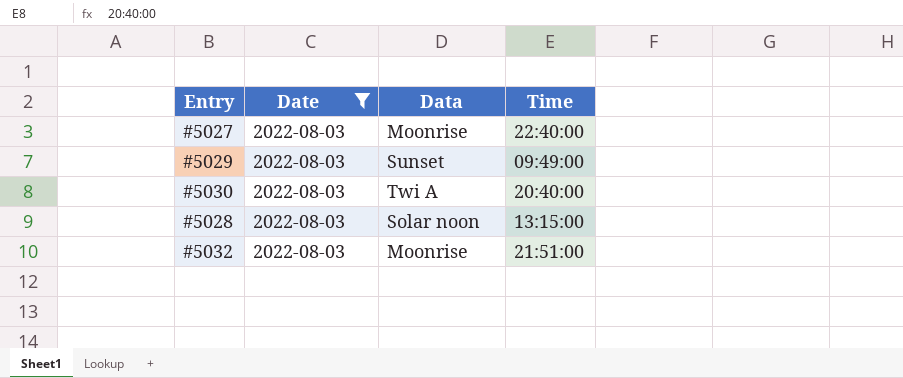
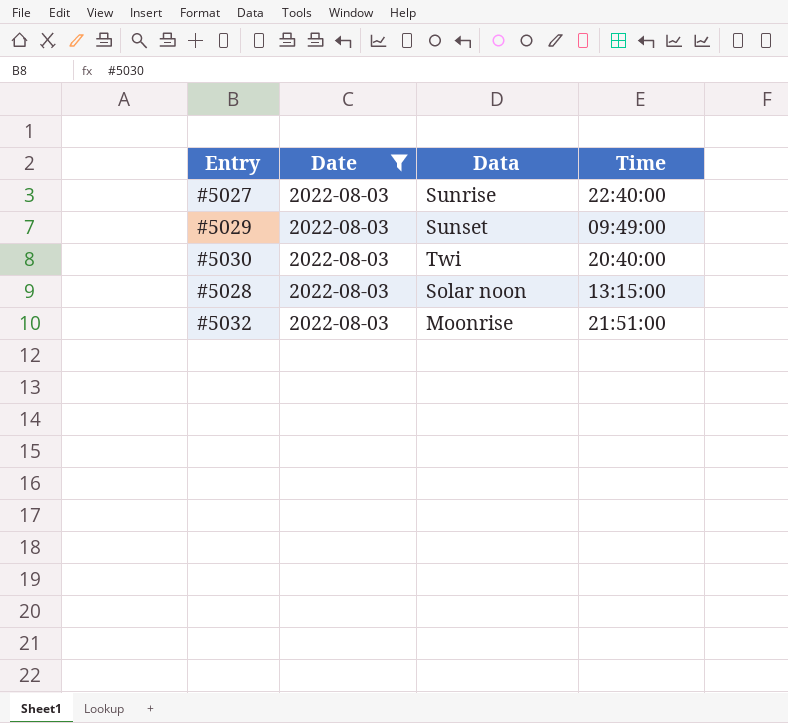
#5027 | Data: Moonrise -> Sunrise
#5030 | Data: Twi A -> Twi

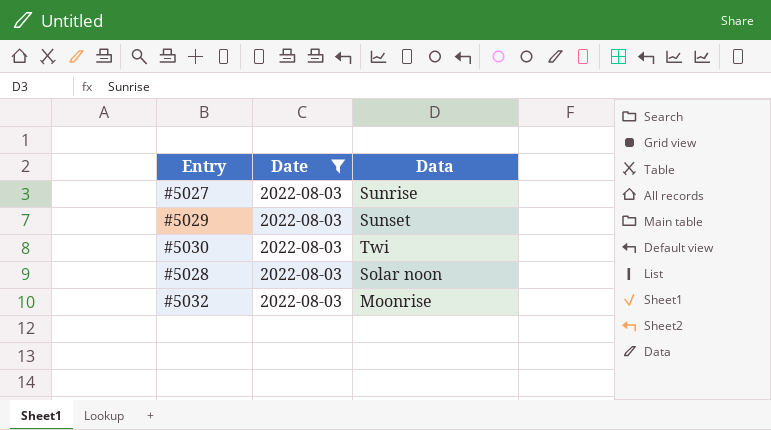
column Time | position: 4 -> none

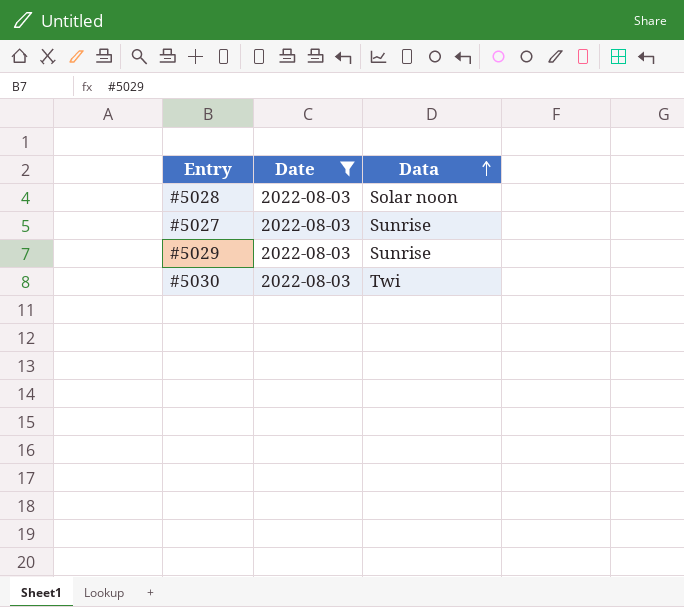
row order: none -> Data ascending
row #5032: 2022-08-03 | Moonrise -> none
#5029 | Data: Sunset -> Sunrise

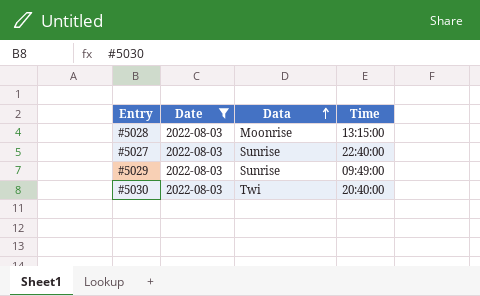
column Time | position: none -> 4
#5028 | Data: Solar noon -> Moonrise

